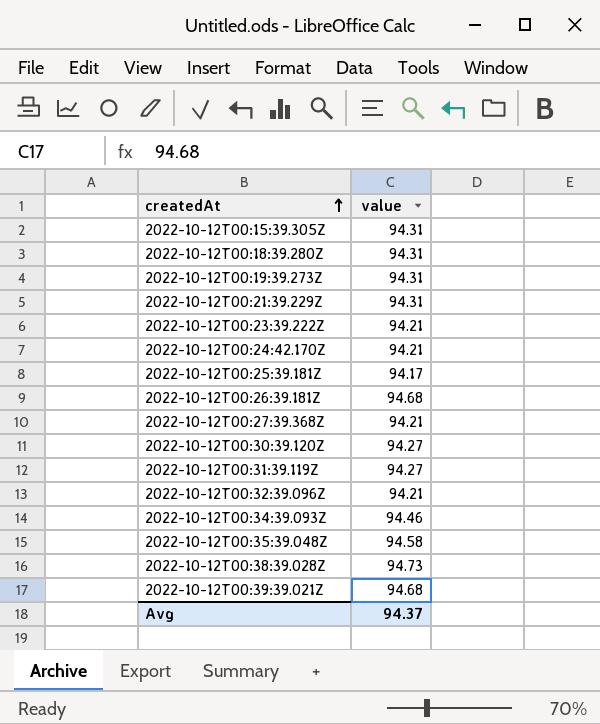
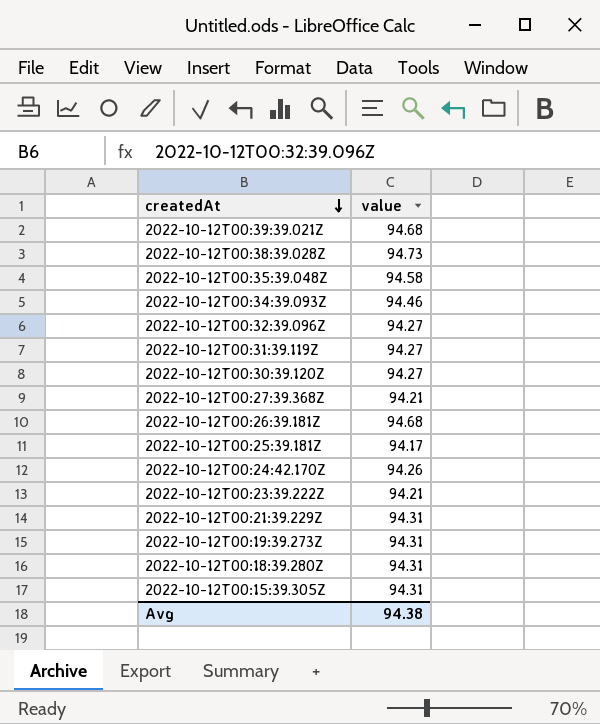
row order: createdAt ascending -> createdAt descending
2022-10-12T00:32:39.096Z | value: 94.21 -> 94.27
2022-10-12T00:24:42.170Z | value: 94.21 -> 94.26
Avg | value: 94.37 -> 94.38

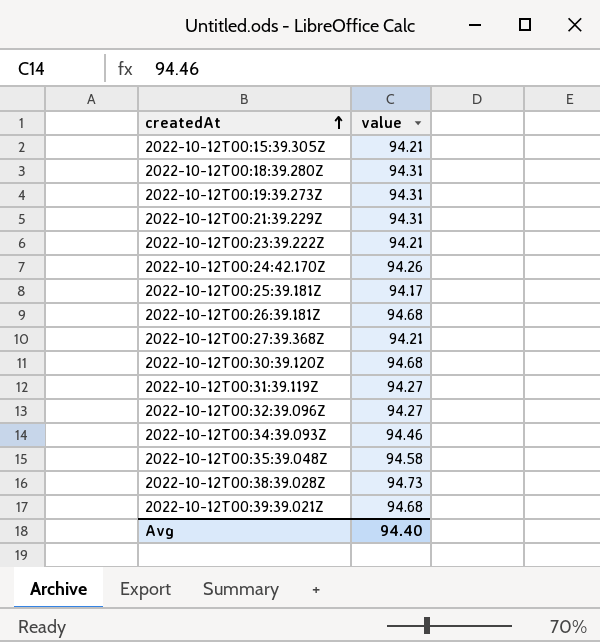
row order: createdAt descending -> createdAt ascending
2022-10-12T00:15:39.305Z | value: 94.31 -> 94.21
2022-10-12T00:30:39.120Z | value: 94.27 -> 94.68
Avg | value: 94.38 -> 94.40

